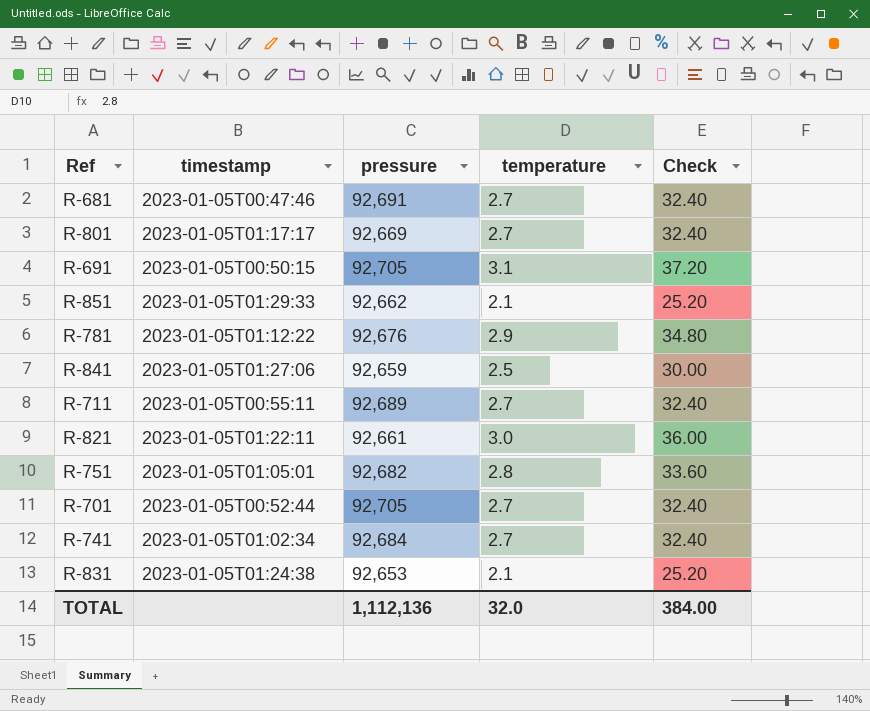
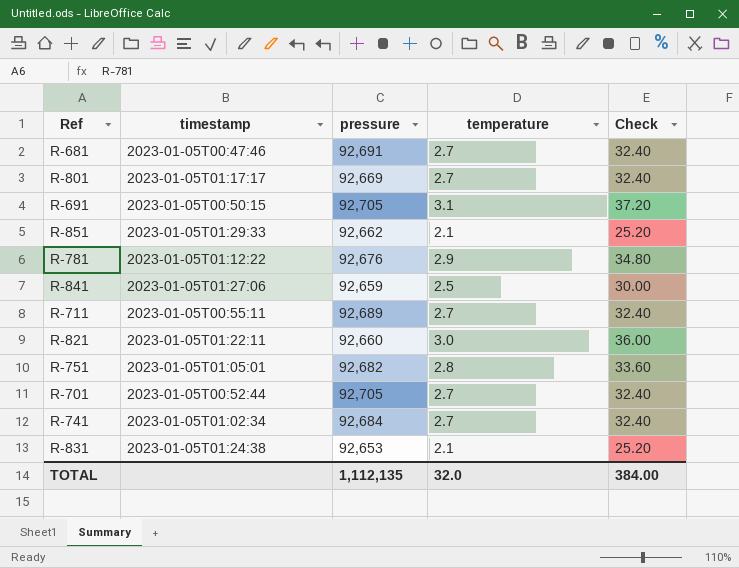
R-821 | pressure: 92,661 -> 92,660
TOTAL | pressure: 1,112,136 -> 1,112,135

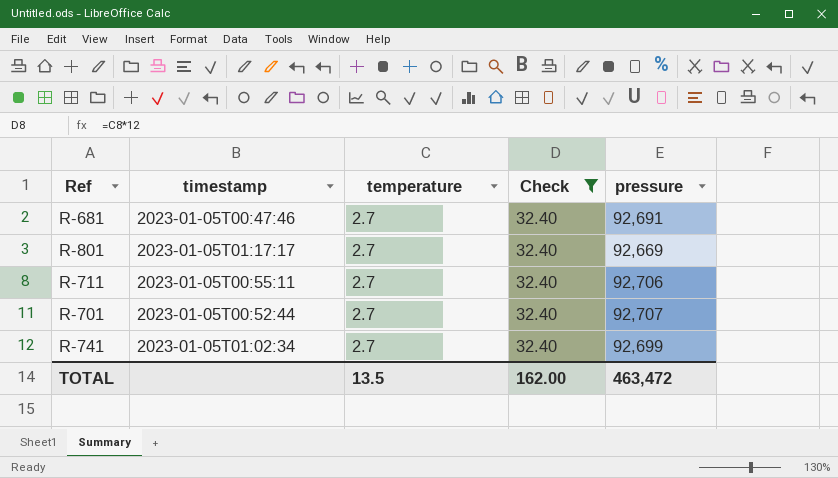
filter: none -> Check = 32.40
column pressure | position: 3 -> 5
R-711 | pressure: 92,689 -> 92,706
R-701 | pressure: 92,705 -> 92,707
R-741 | pressure: 92,684 -> 92,699
TOTAL | temperature: 32.0 -> 13.5
TOTAL | Check: 384.00 -> 162.00
TOTAL | pressure: 1,112,135 -> 463,472

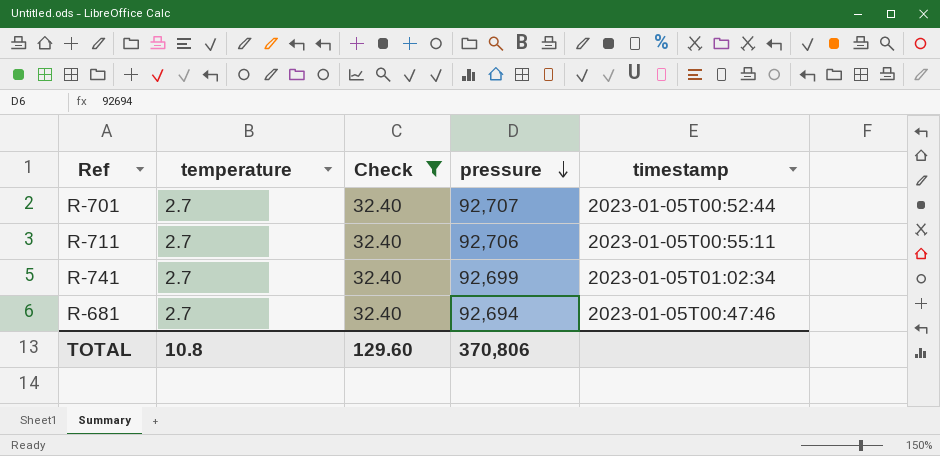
row order: none -> pressure descending
column timestamp | position: 2 -> 5
row R-801: 2023-01-05T01:17:17 | 2.7 | 32.40 | 92,669 -> none
R-681 | pressure: 92,691 -> 92,694
TOTAL | temperature: 13.5 -> 10.8
TOTAL | Check: 162.00 -> 129.60
TOTAL | pressure: 463,472 -> 370,806

